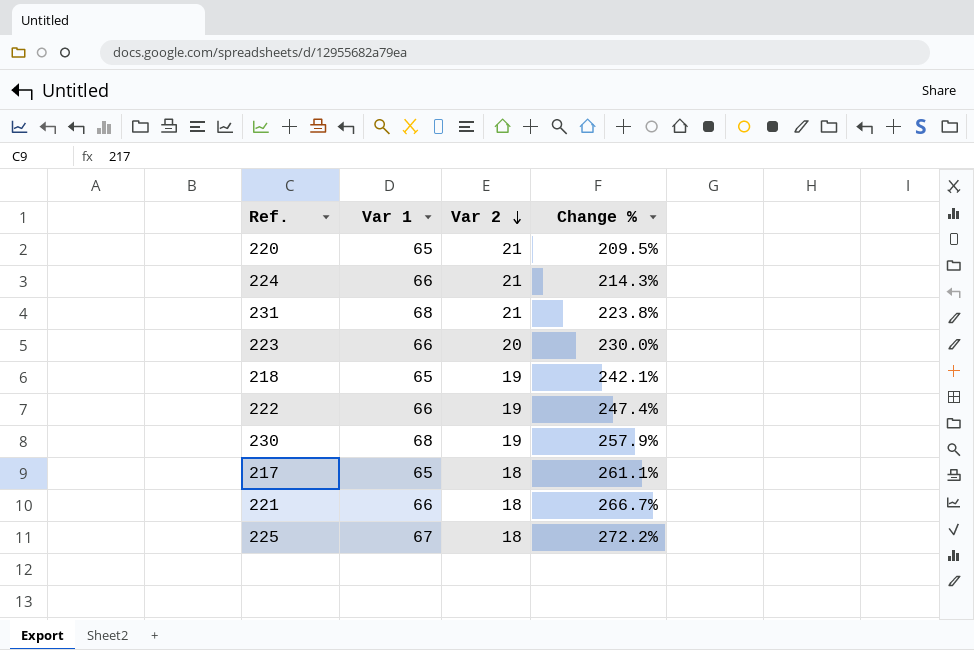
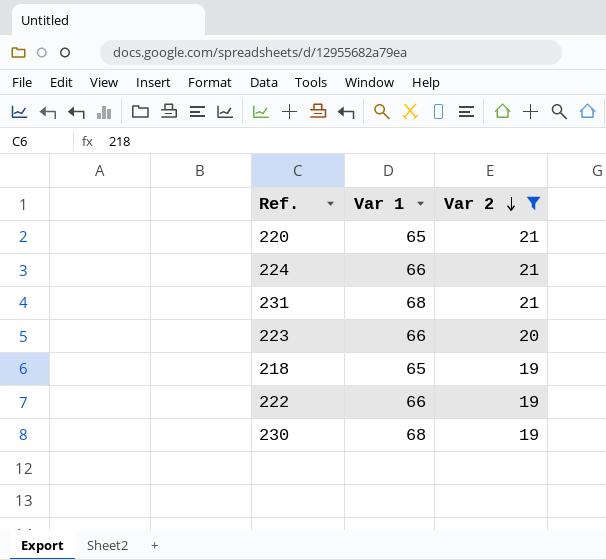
filter: none -> Var 2 != 18
column Change % | formula: ([Var 1] - [Var 2]) / [Var 2] -> none

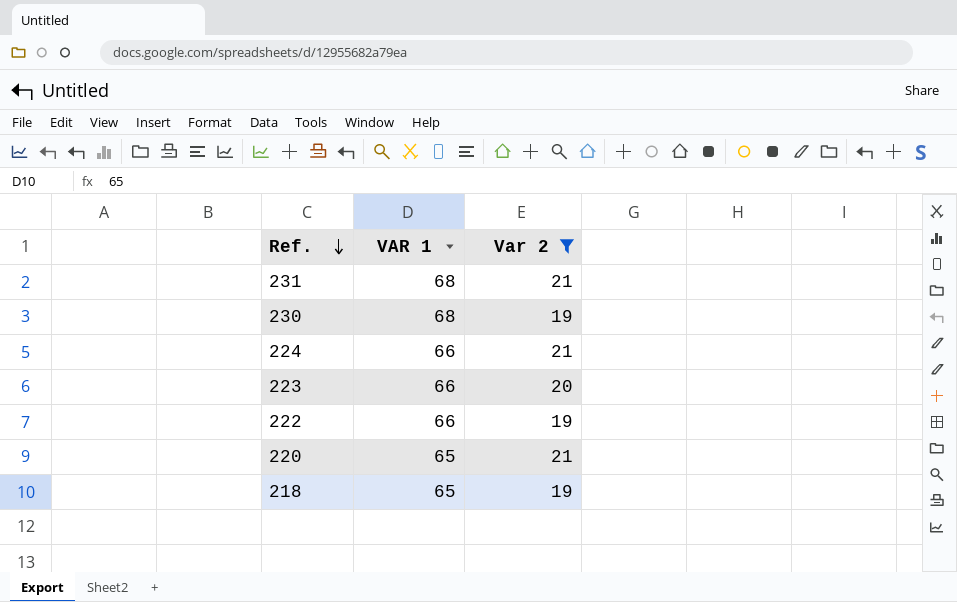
row order: Var 2 descending -> Ref. descending
column name: Var 1 -> VAR 1

